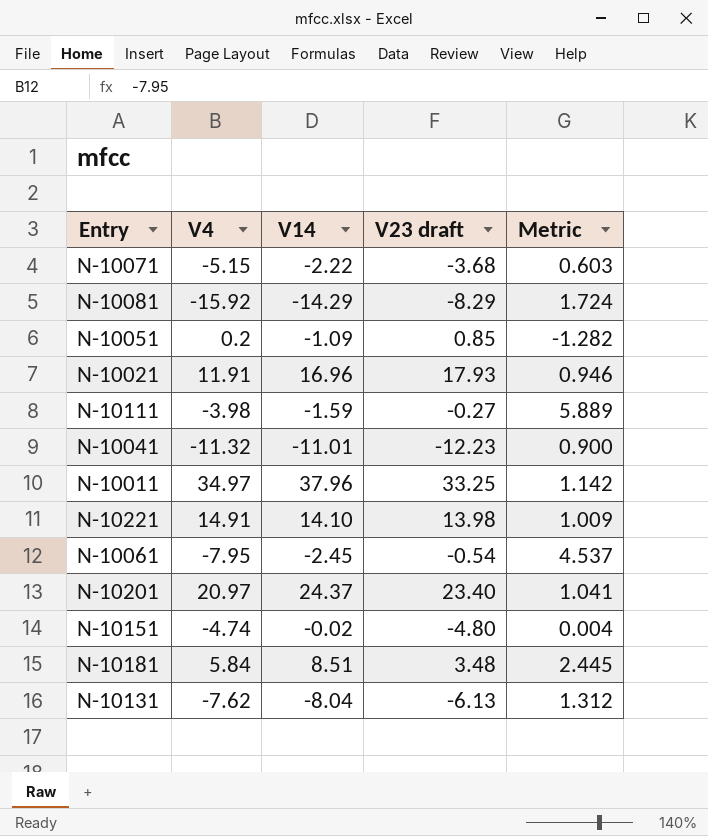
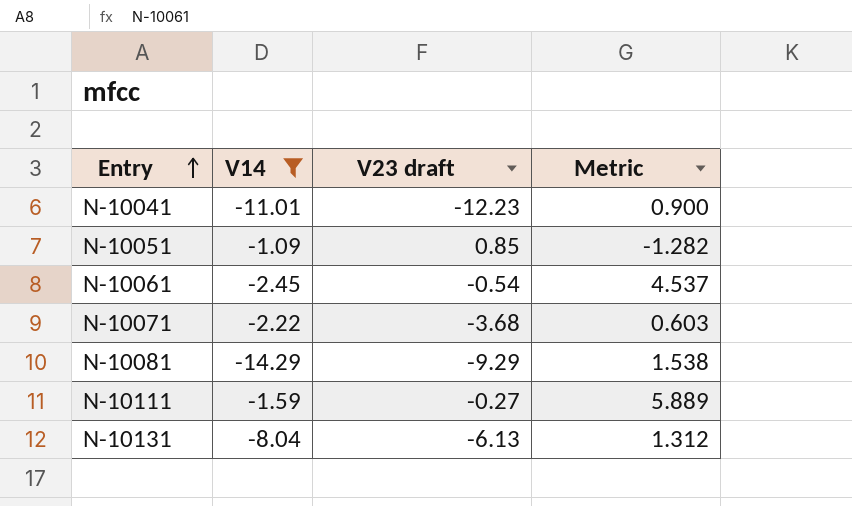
filter: none -> V14 <= -1.09
row order: none -> Entry ascending
column V4 | position: 2 -> none
N-10081 | V23 draft: -8.29 -> -9.29
N-10081 | Metric: 1.724 -> 1.538

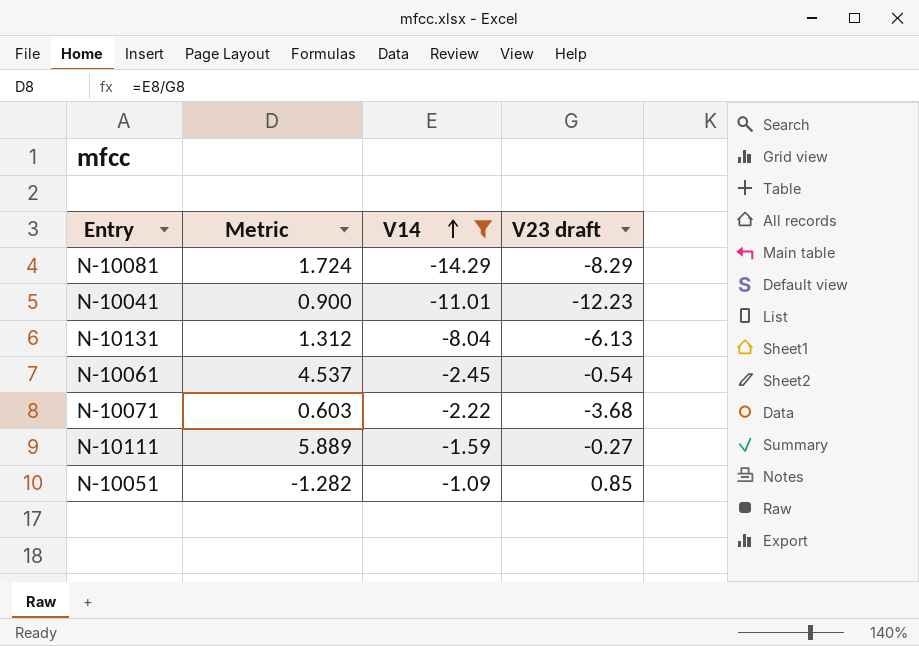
row order: Entry ascending -> V14 ascending
column Metric | position: 4 -> 2
N-10081 | Metric: 1.538 -> 1.724
N-10081 | V23 draft: -9.29 -> -8.29

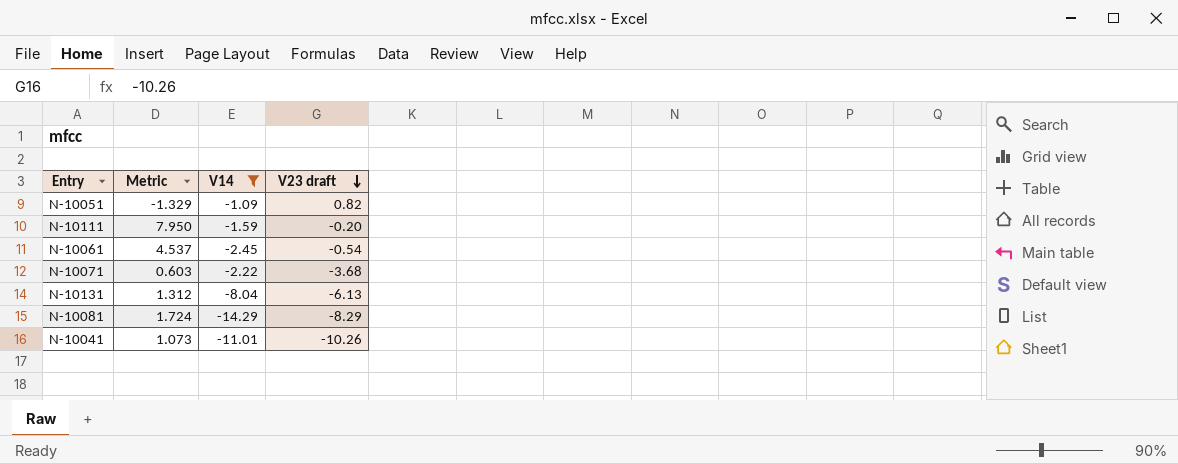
row order: V14 ascending -> V23 draft descending
N-10051 | Metric: -1.282 -> -1.329
N-10051 | V23 draft: 0.85 -> 0.82
N-10111 | Metric: 5.889 -> 7.950
N-10111 | V23 draft: -0.27 -> -0.20
N-10041 | Metric: 0.900 -> 1.073
N-10041 | V23 draft: -12.23 -> -10.26

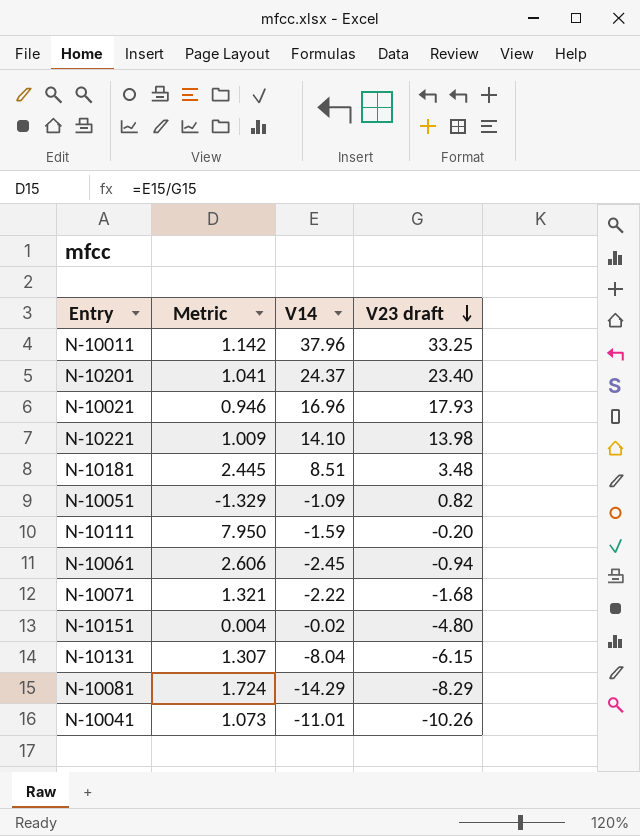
filter: V14 <= -1.09 -> none
N-10061 | Metric: 4.537 -> 2.606
N-10061 | V23 draft: -0.54 -> -0.94
N-10071 | Metric: 0.603 -> 1.321
N-10071 | V23 draft: -3.68 -> -1.68
N-10131 | Metric: 1.312 -> 1.307
N-10131 | V23 draft: -6.13 -> -6.15

